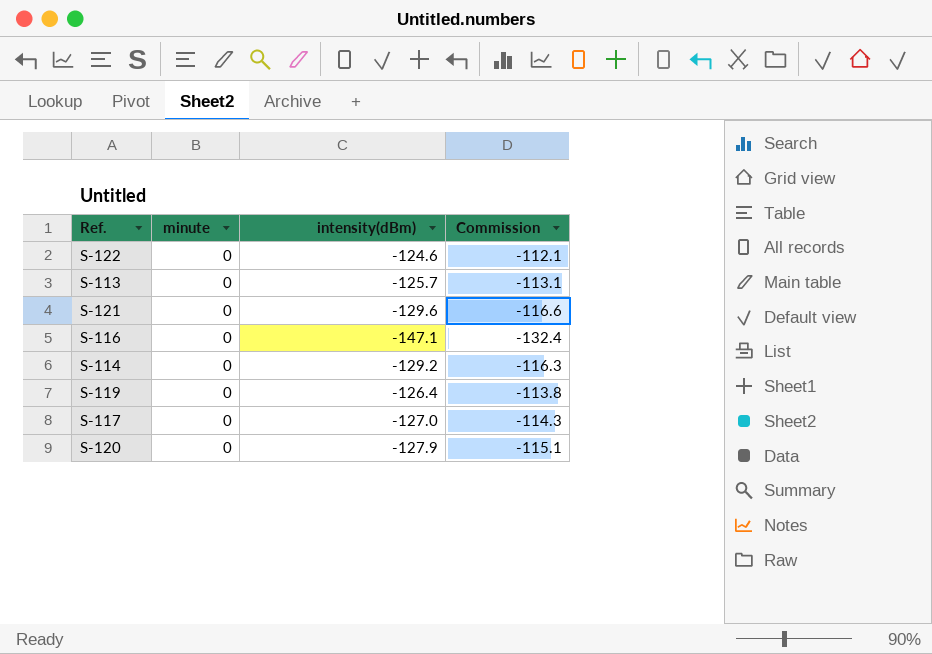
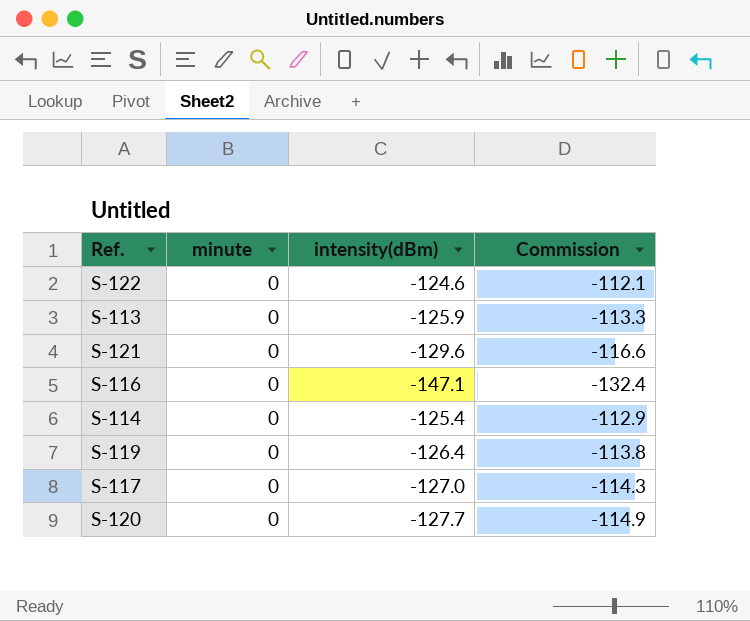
S-113 | intensity(dBm): -125.7 -> -125.9
S-113 | Commission: -113.1 -> -113.3
S-114 | intensity(dBm): -129.2 -> -125.4
S-114 | Commission: -116.3 -> -112.9
S-120 | intensity(dBm): -127.9 -> -127.7
S-120 | Commission: -115.1 -> -114.9

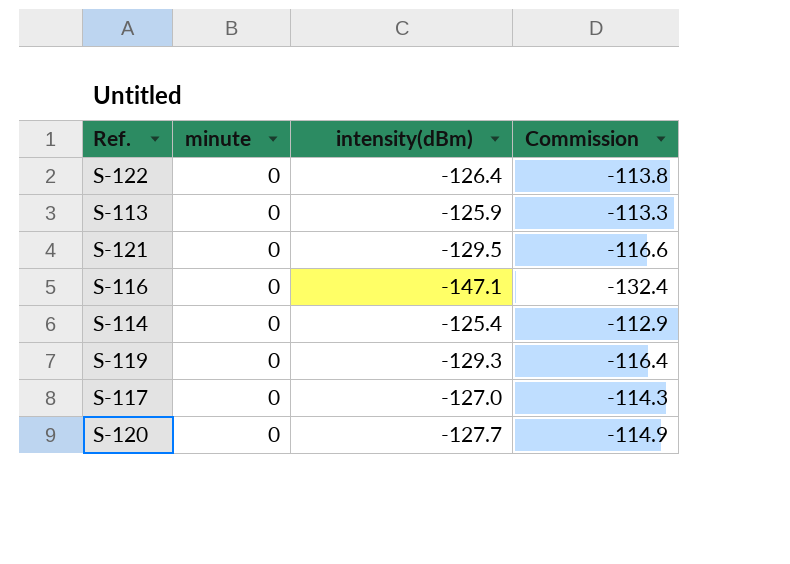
S-122 | intensity(dBm): -124.6 -> -126.4
S-122 | Commission: -112.1 -> -113.8
S-121 | intensity(dBm): -129.6 -> -129.5
S-119 | intensity(dBm): -126.4 -> -129.3
S-119 | Commission: -113.8 -> -116.4

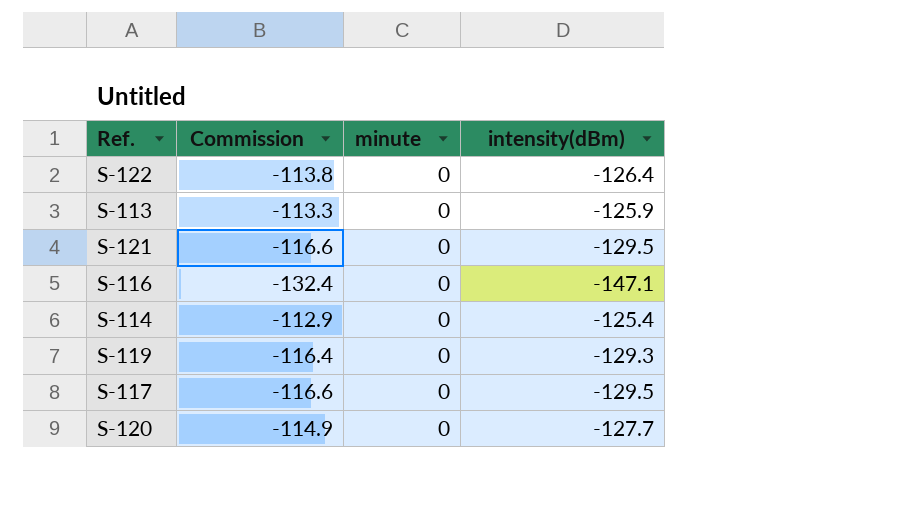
column Commission | position: 4 -> 2
S-117 | Commission: -114.3 -> -116.6
S-117 | intensity(dBm): -127.0 -> -129.5

